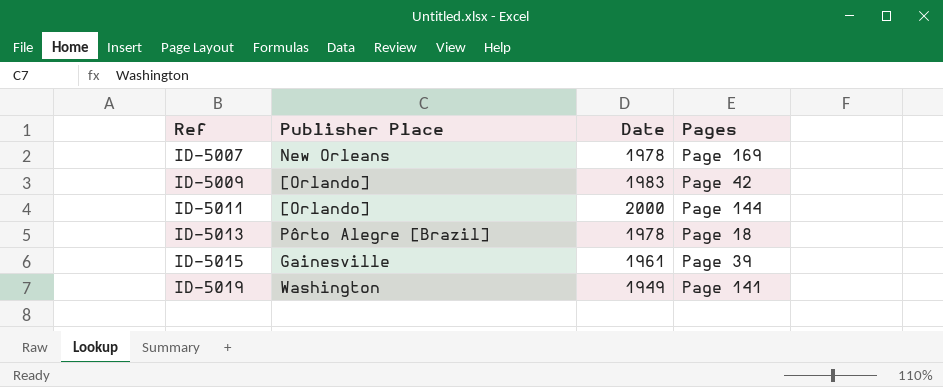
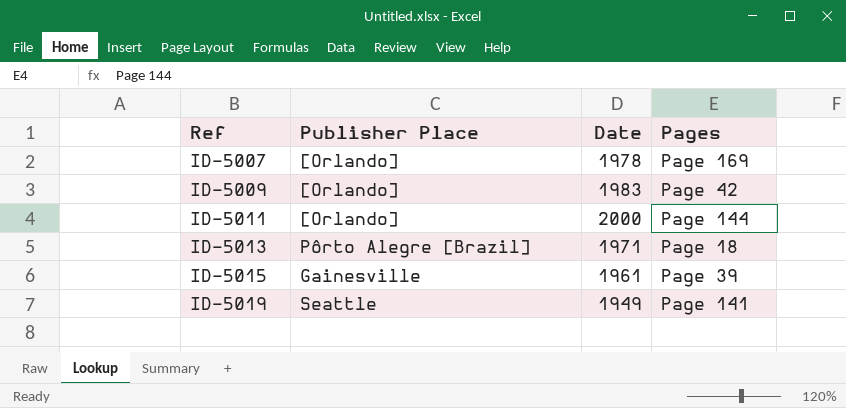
ID-5007 | Publisher Place: New Orleans -> [Orlando]
ID-5013 | Date: 1978 -> 1971
ID-5019 | Publisher Place: Washington -> Seattle

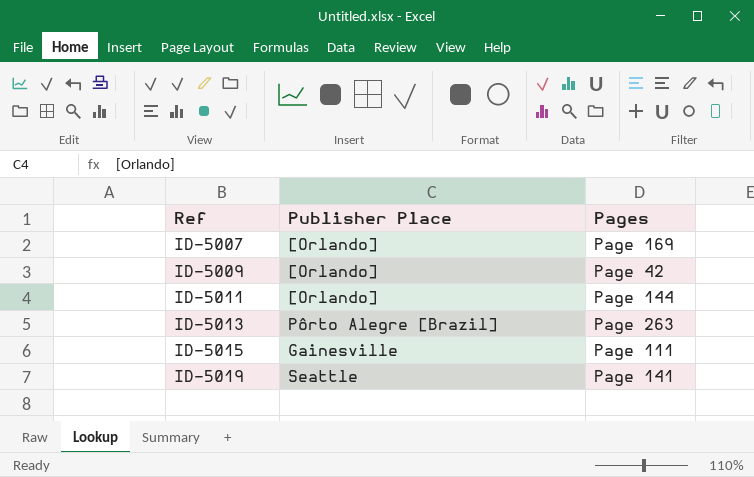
column Date | position: 3 -> none
ID-5013 | Pages: Page 18 -> Page 263
ID-5015 | Pages: Page 39 -> Page 111

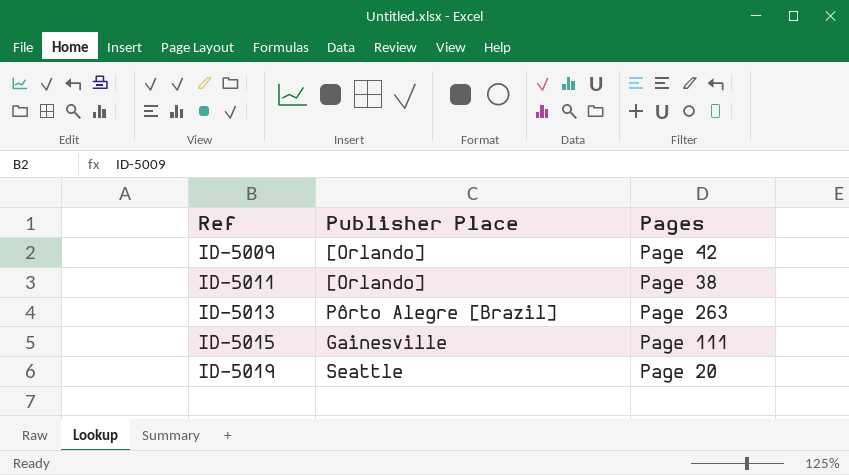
row ID-5007: [Orlando] | Page 169 -> none
ID-5011 | Pages: Page 144 -> Page 38
ID-5019 | Pages: Page 141 -> Page 20

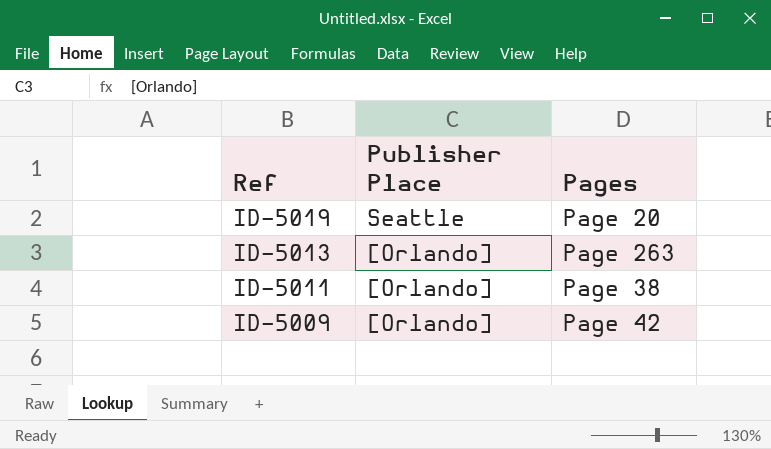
row order: Ref ascending -> Ref descending
row ID-5015: Gainesville | Page 111 -> none
ID-5013 | Publisher Place: Pôrto Alegre [Brazil] -> [Orlando]

